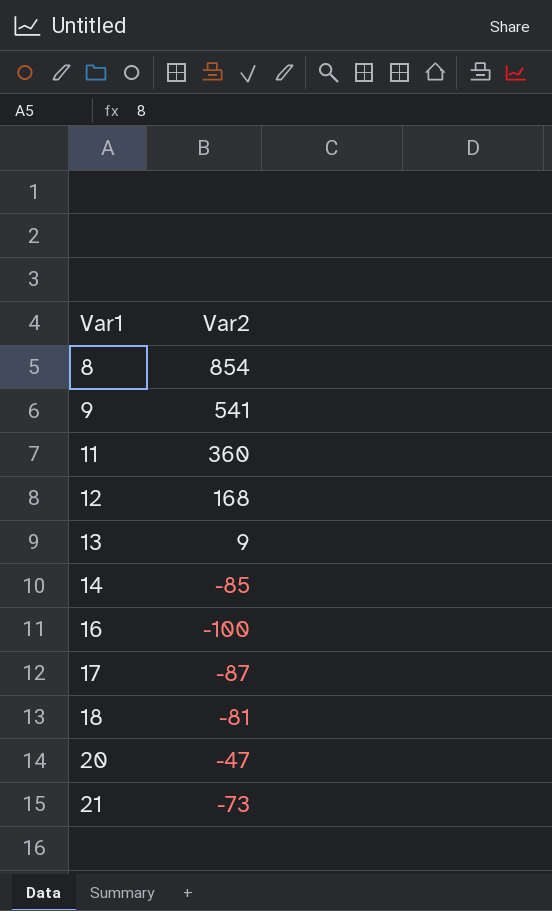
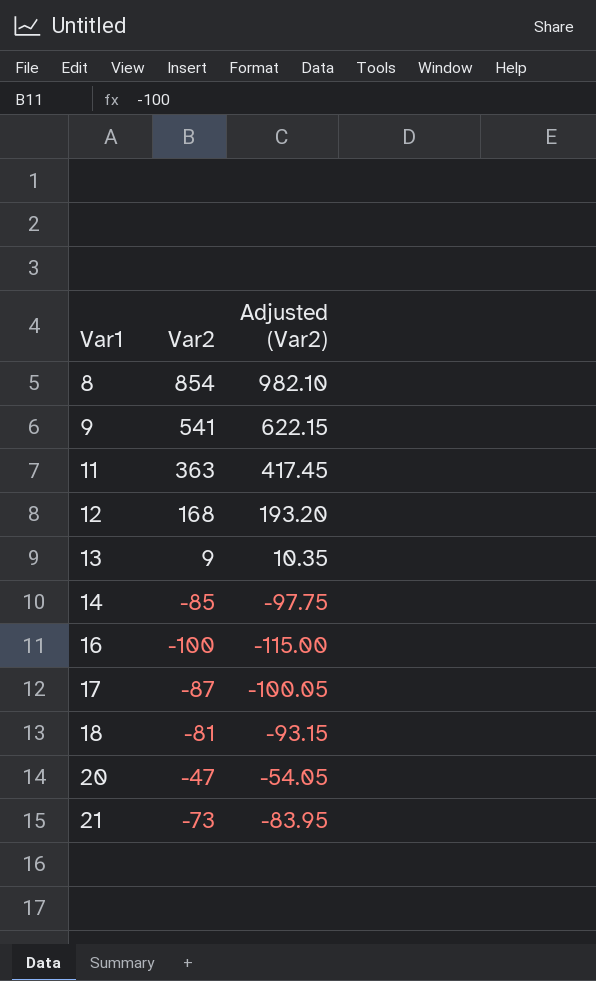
column Adjusted (Var2) | formula: none -> [Var2] * 1.15
11 | Var2: 360 -> 363

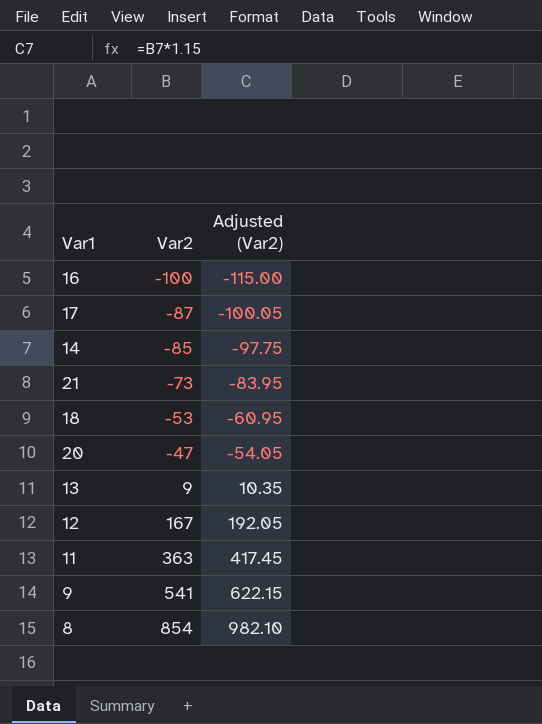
row order: Var1 ascending -> Var2 ascending
18 | Var2: -81 -> -53
18 | Adjusted (Var2): -93.15 -> -60.95
12 | Var2: 168 -> 167
12 | Adjusted (Var2): 193.20 -> 192.05

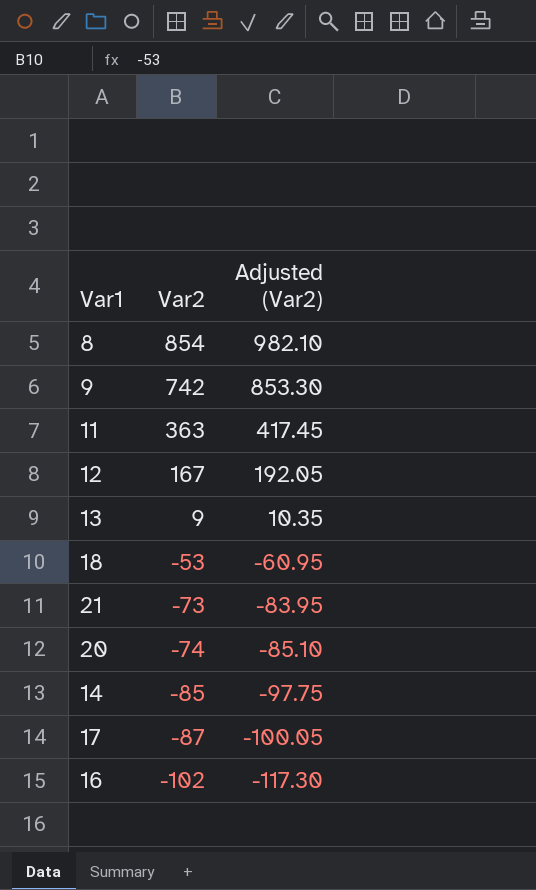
row order: Var2 ascending -> Var2 descending
9 | Var2: 541 -> 742
9 | Adjusted (Var2): 622.15 -> 853.30
20 | Var2: -47 -> -74
20 | Adjusted (Var2): -54.05 -> -85.10
16 | Var2: -100 -> -102
16 | Adjusted (Var2): -115.00 -> -117.30

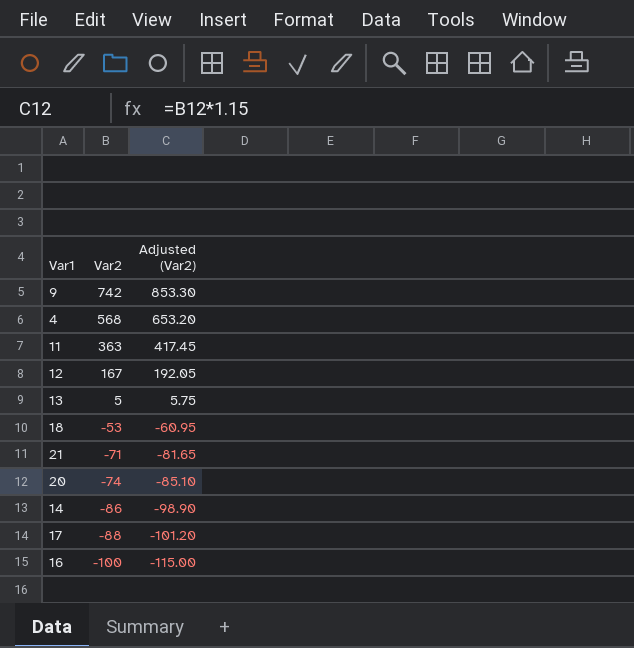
row 8: 854 | 982.10 -> none
row 4: none -> 568 | 653.20
13 | Var2: 9 -> 5
13 | Adjusted (Var2): 10.35 -> 5.75
21 | Var2: -73 -> -71
21 | Adjusted (Var2): -83.95 -> -81.65
14 | Var2: -85 -> -86
14 | Adjusted (Var2): -97.75 -> -98.90
17 | Var2: -87 -> -88
17 | Adjusted (Var2): -100.05 -> -101.20
16 | Var2: -102 -> -100
16 | Adjusted (Var2): -117.30 -> -115.00

